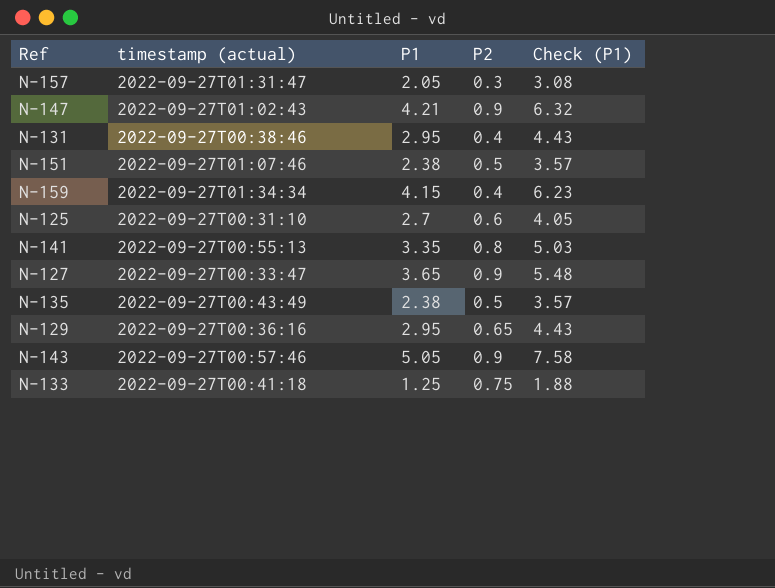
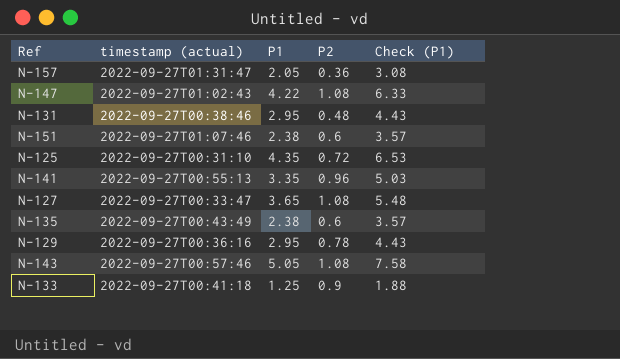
row N-159: 2022-09-27T01:34:34 | 4.15 | 0.4 | 6.23 -> none
N-157 | P2: 0.3 -> 0.36
N-147 | P1: 4.21 -> 4.22
N-147 | P2: 0.9 -> 1.08
N-147 | Check (P1): 6.32 -> 6.33
N-131 | P2: 0.4 -> 0.48
N-151 | P2: 0.5 -> 0.6
N-125 | P1: 2.7 -> 4.35
N-125 | P2: 0.6 -> 0.72
N-125 | Check (P1): 4.05 -> 6.53
N-141 | P2: 0.8 -> 0.96
N-127 | P2: 0.9 -> 1.08
N-135 | P2: 0.5 -> 0.6
N-129 | P2: 0.65 -> 0.78
N-143 | P2: 0.9 -> 1.08
N-133 | P2: 0.75 -> 0.9

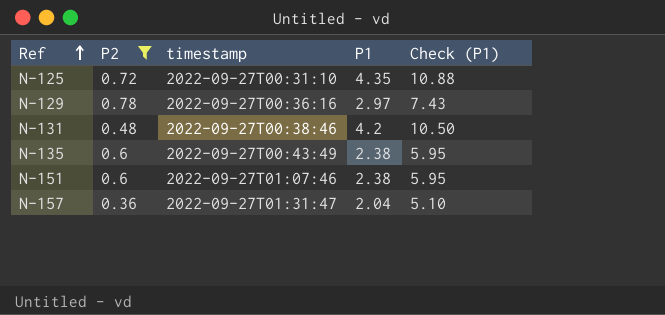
filter: none -> P2 <= 0.78
row order: none -> Ref ascending
column P2 | position: 4 -> 2
column name: timestamp (actual) -> timestamp
column Check (P1) | formula: [P1] * 1.5 -> [P1] * 2.5
N-129 | P1: 2.95 -> 2.97
N-131 | P1: 2.95 -> 4.2
N-157 | P1: 2.05 -> 2.04

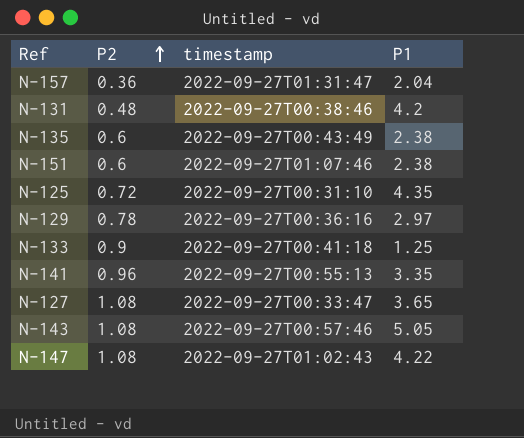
filter: P2 <= 0.78 -> none
row order: Ref ascending -> P2 ascending
column Check (P1) | formula: [P1] * 2.5 -> none

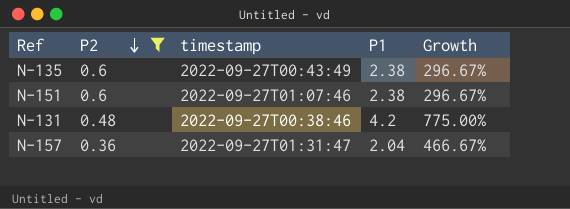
filter: none -> P2 <= 0.6
row order: P2 ascending -> P2 descending
column Growth | formula: none -> ([P1] - [P2]) / [P2]

